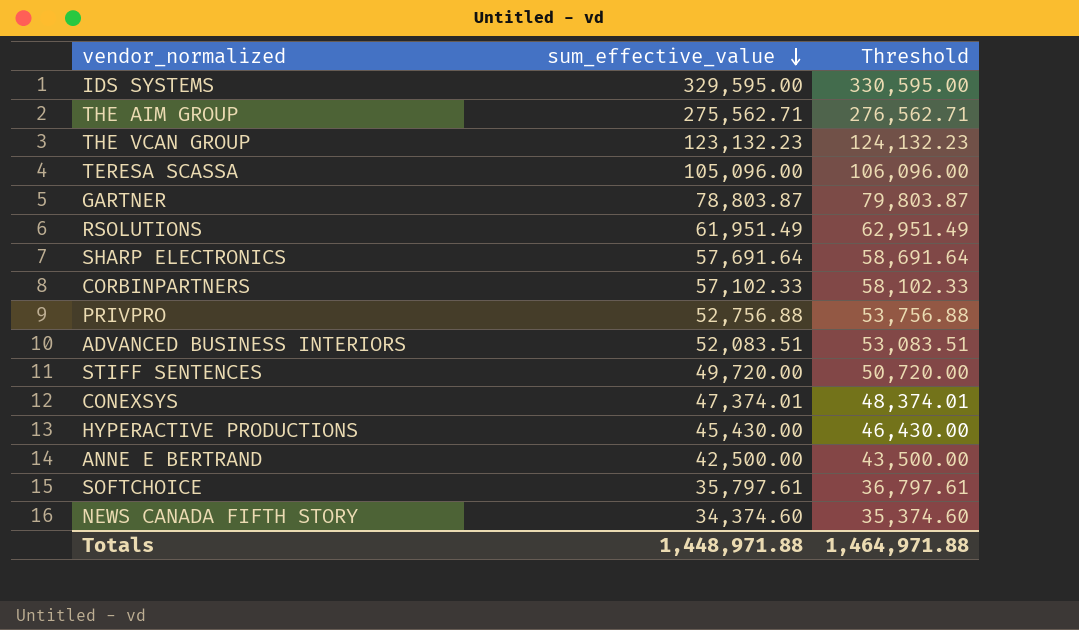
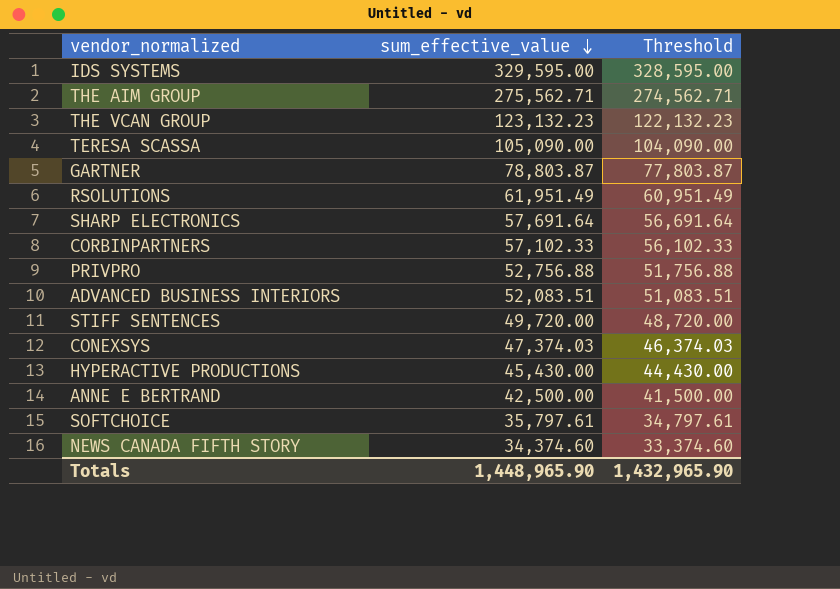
column Threshold | formula: [sum_effective_value] + 1000 -> [sum_effective_value] - 1000
TERESA SCASSA | sum_effective_value: 105,096.00 -> 105,090.00
CONEXSYS | sum_effective_value: 47,374.01 -> 47,374.03
Totals | sum_effective_value: 1,448,971.88 -> 1,448,965.90
Totals | Threshold: 1,464,971.88 -> 1,432,965.90

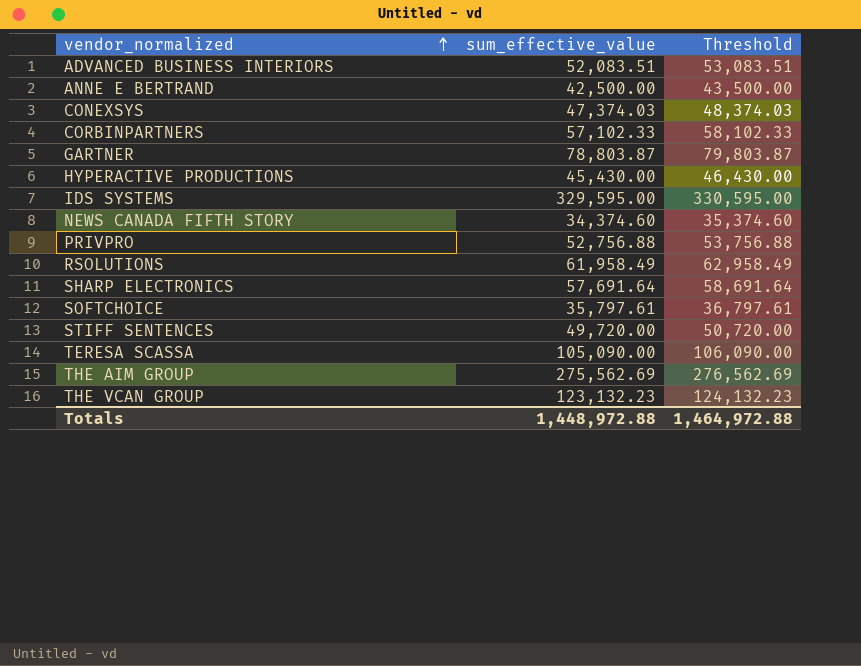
row order: sum_effective_value descending -> vendor_normalized ascending
column Threshold | formula: [sum_effective_value] - 1000 -> [sum_effective_value] + 1000
RSOLUTIONS | sum_effective_value: 61,951.49 -> 61,958.49
THE AIM GROUP | sum_effective_value: 275,562.71 -> 275,562.69
Totals | sum_effective_value: 1,448,965.90 -> 1,448,972.88
Totals | Threshold: 1,432,965.90 -> 1,464,972.88

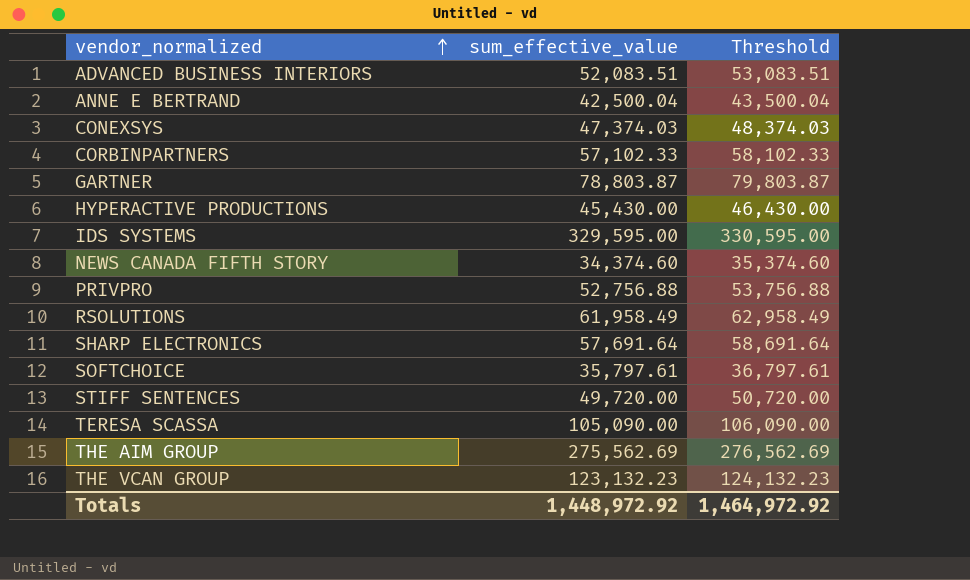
ANNE E BERTRAND | sum_effective_value: 42,500.00 -> 42,500.04
ANNE E BERTRAND | Threshold: 43,500.00 -> 43,500.04
Totals | sum_effective_value: 1,448,972.88 -> 1,448,972.92
Totals | Threshold: 1,464,972.88 -> 1,464,972.92

